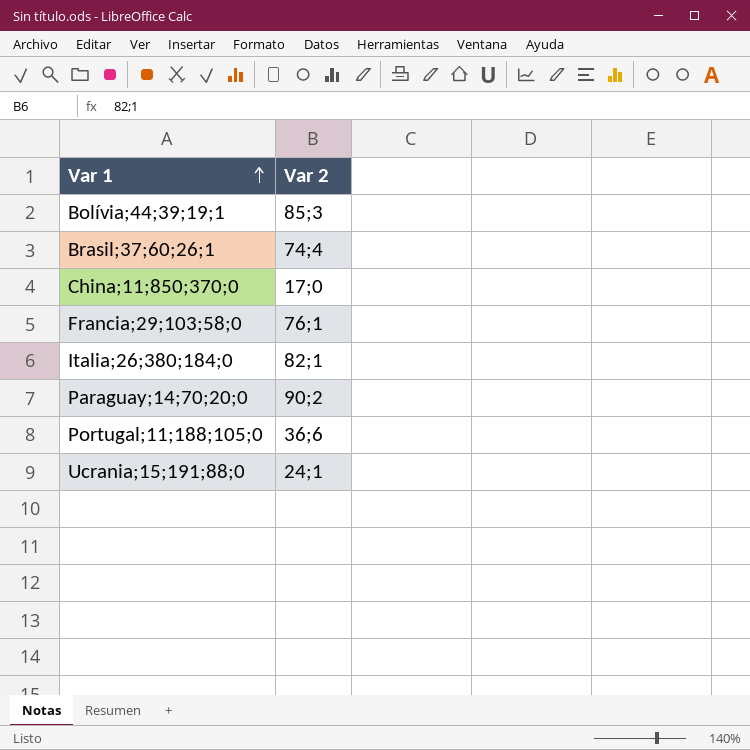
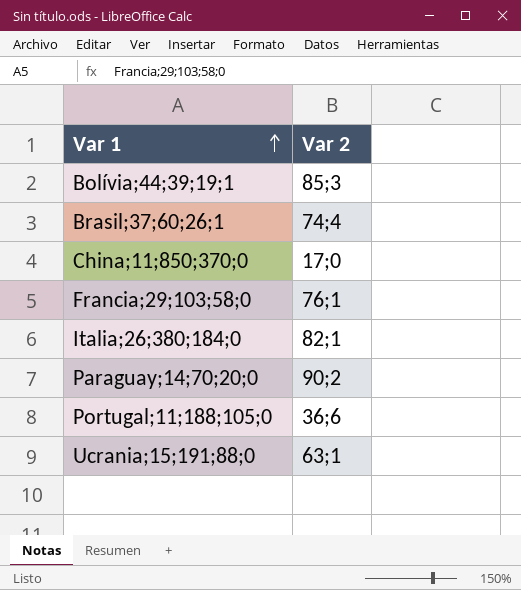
Ucrania;15;191;88;0 | Var 2: 24;1 -> 63;1

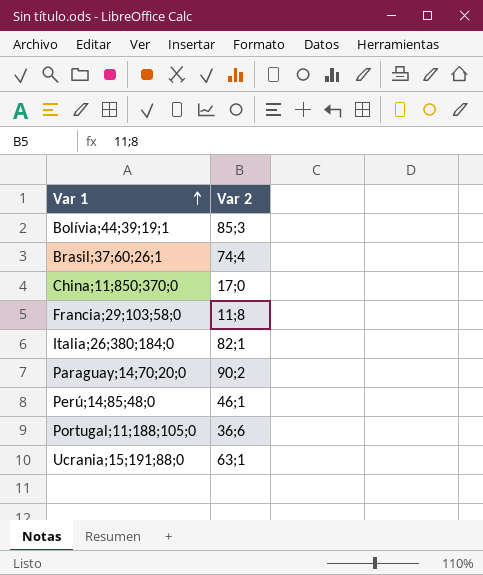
Francia;29;103;58;0 | Var 2: 76;1 -> 11;8
row Perú;14;85;48;0: none -> 46;1

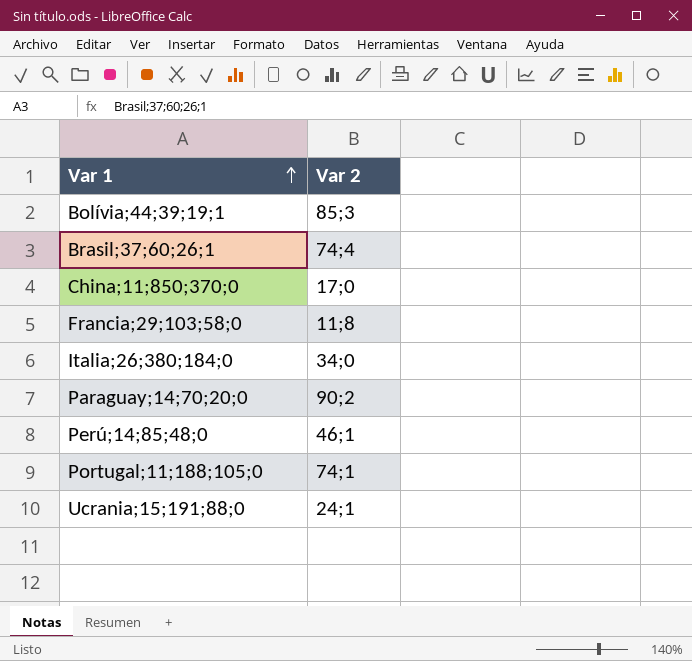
Italia;26;380;184;0 | Var 2: 82;1 -> 34;0
Portugal;11;188;105;0 | Var 2: 36;6 -> 74;1
Ucrania;15;191;88;0 | Var 2: 63;1 -> 24;1

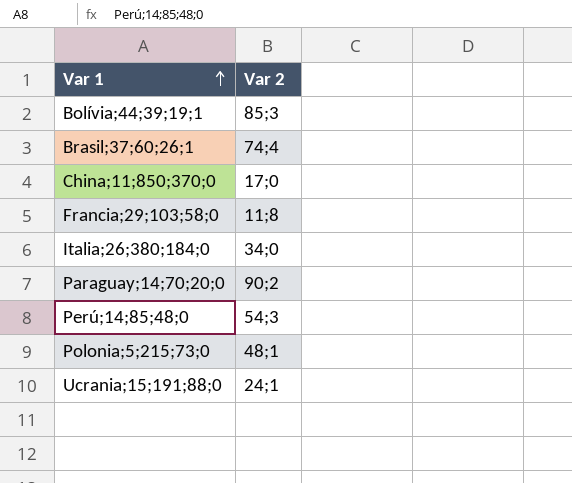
row Portugal;11;188;105;0: 74;1 -> none
Perú;14;85;48;0 | Var 2: 46;1 -> 54;3
row Polonia;5;215;73;0: none -> 48;1

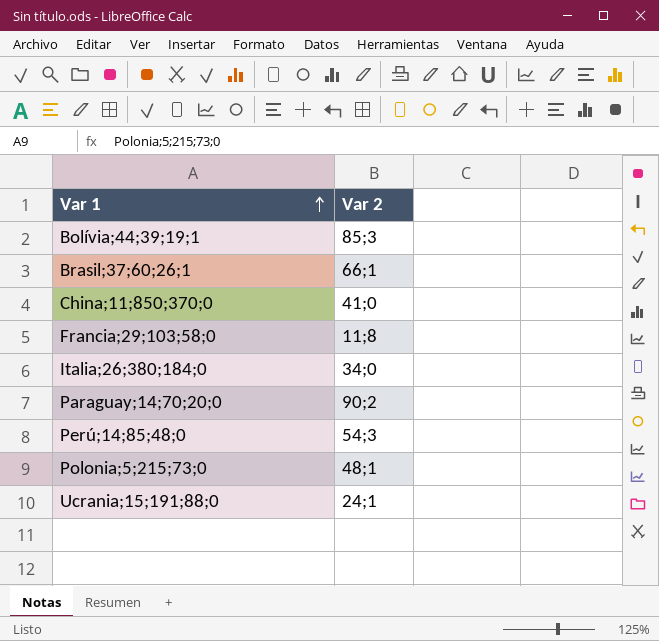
Brasil;37;60;26;1 | Var 2: 74;4 -> 66;1
China;11;850;370;0 | Var 2: 17;0 -> 41;0

